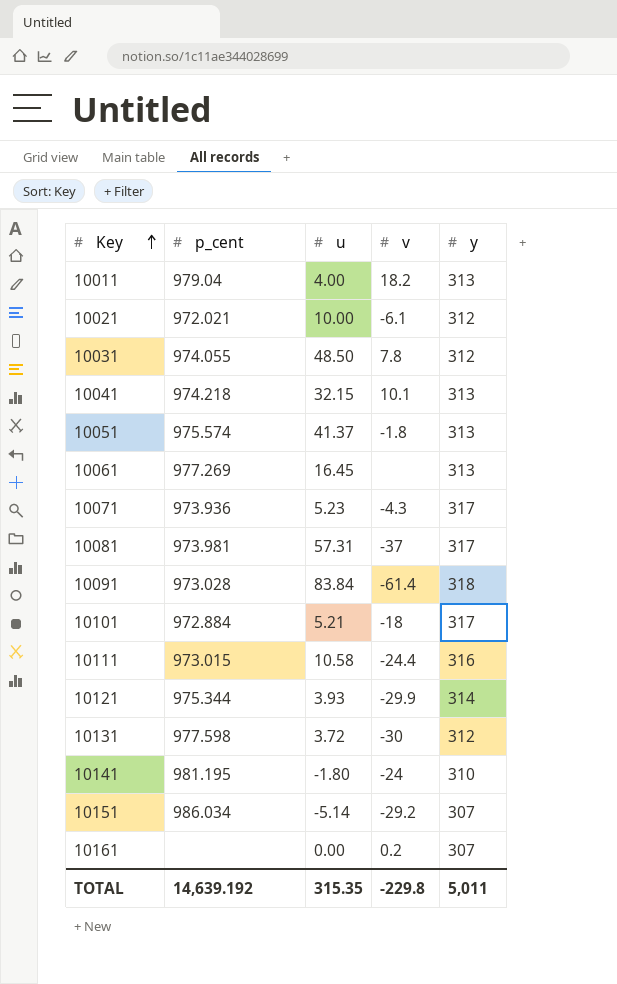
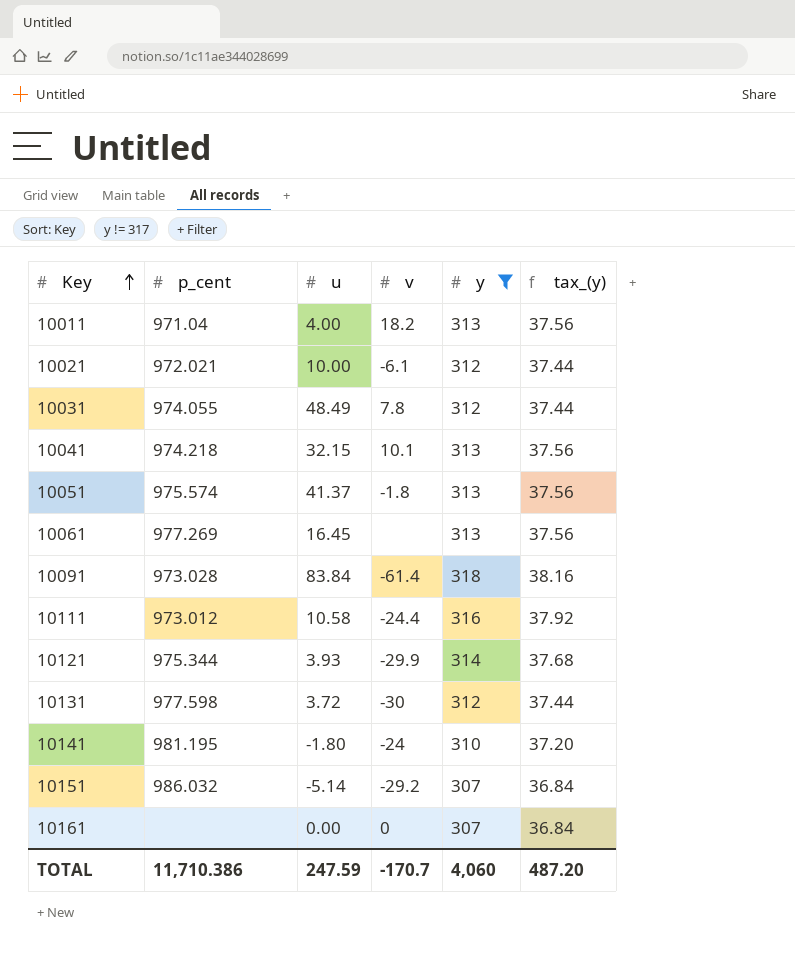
filter: none -> y != 317
column tax_(y) | formula: none -> [y] * 0.12
10011 | p_cent: 979.04 -> 971.04
10031 | u: 48.50 -> 48.49
10111 | p_cent: 973.015 -> 973.012
10151 | p_cent: 986.034 -> 986.032
10161 | v: 0.2 -> 0
TOTAL | p_cent: 14,639.192 -> 11,710.386
TOTAL | u: 315.35 -> 247.59
TOTAL | v: -229.8 -> -170.7
TOTAL | y: 5,011 -> 4,060

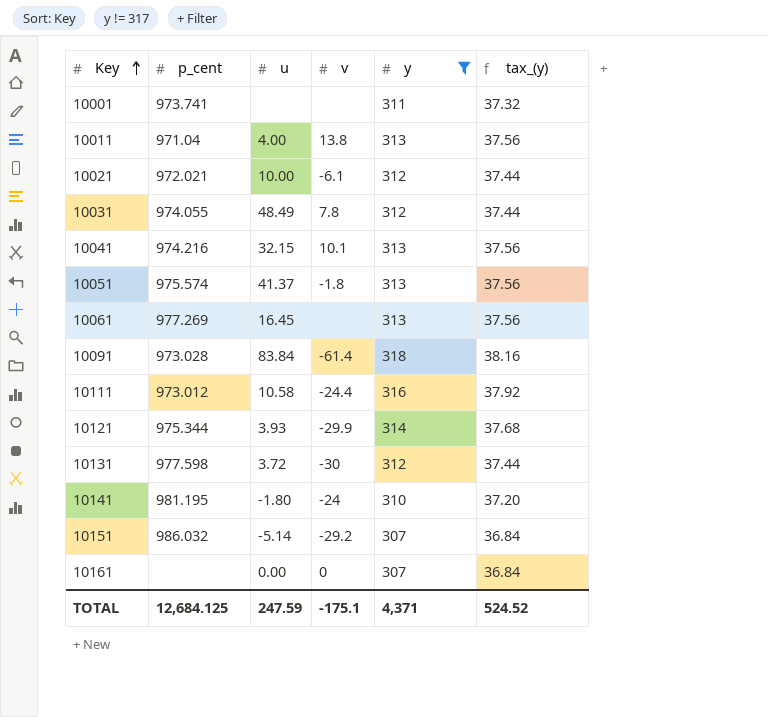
row 10001: none -> 973.741 | none | none | 311 | 37.32
10011 | v: 18.2 -> 13.8
10041 | p_cent: 974.218 -> 974.216
TOTAL | p_cent: 11,710.386 -> 12,684.125
TOTAL | v: -170.7 -> -175.1
TOTAL | y: 4,060 -> 4,371
TOTAL | tax_(y): 487.20 -> 524.52

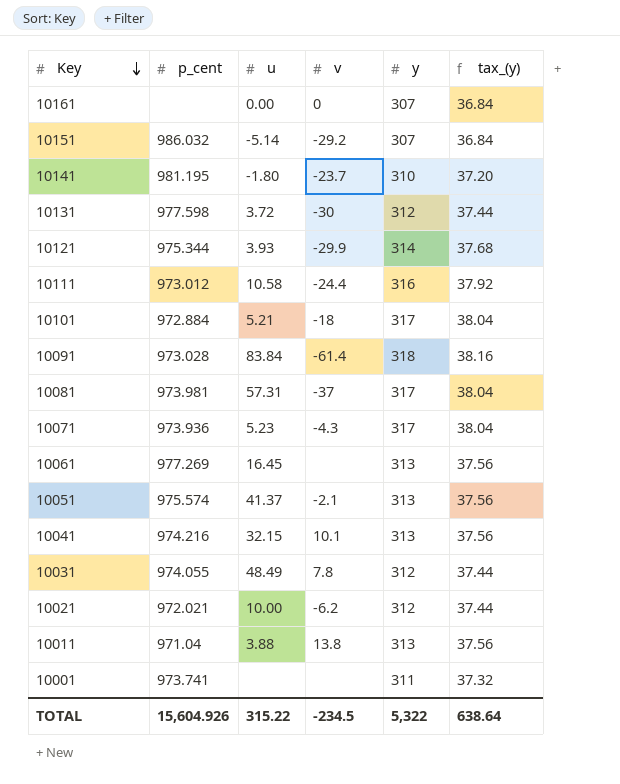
filter: y != 317 -> none
row order: Key ascending -> Key descending
10141 | v: -24 -> -23.7
10051 | v: -1.8 -> -2.1
10021 | v: -6.1 -> -6.2
10011 | u: 4.00 -> 3.88
TOTAL | p_cent: 12,684.125 -> 15,604.926
TOTAL | u: 247.59 -> 315.22
TOTAL | v: -175.1 -> -234.5
TOTAL | y: 4,371 -> 5,322
TOTAL | tax_(y): 524.52 -> 638.64

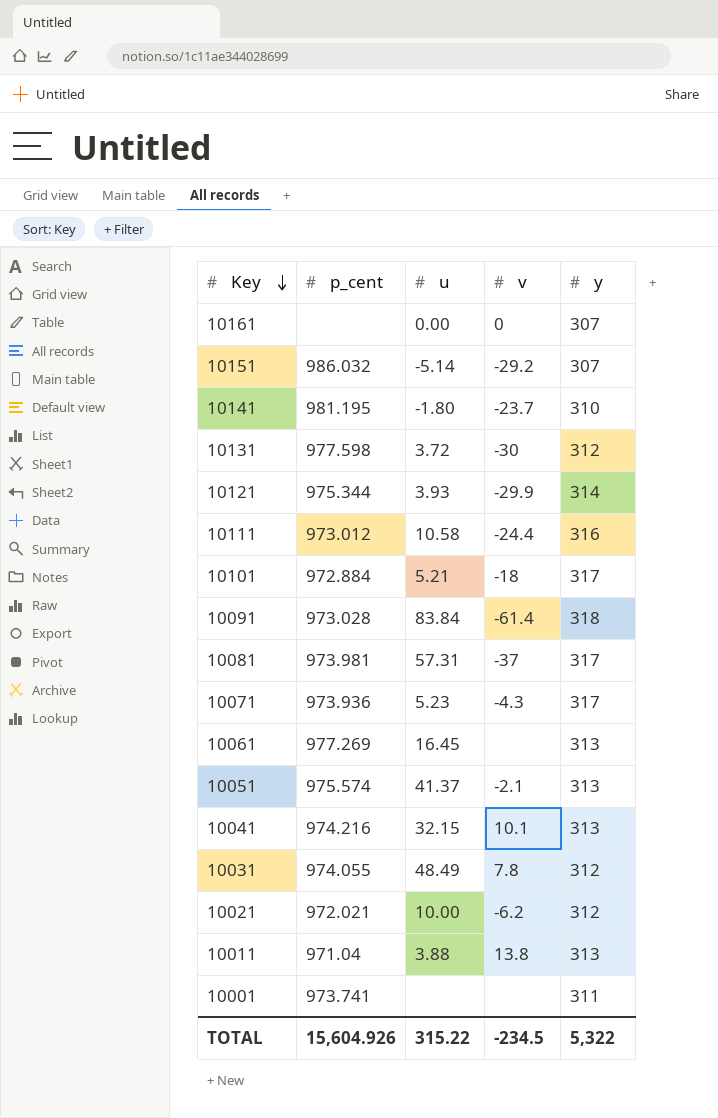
column tax_(y) | formula: [y] * 0.12 -> none

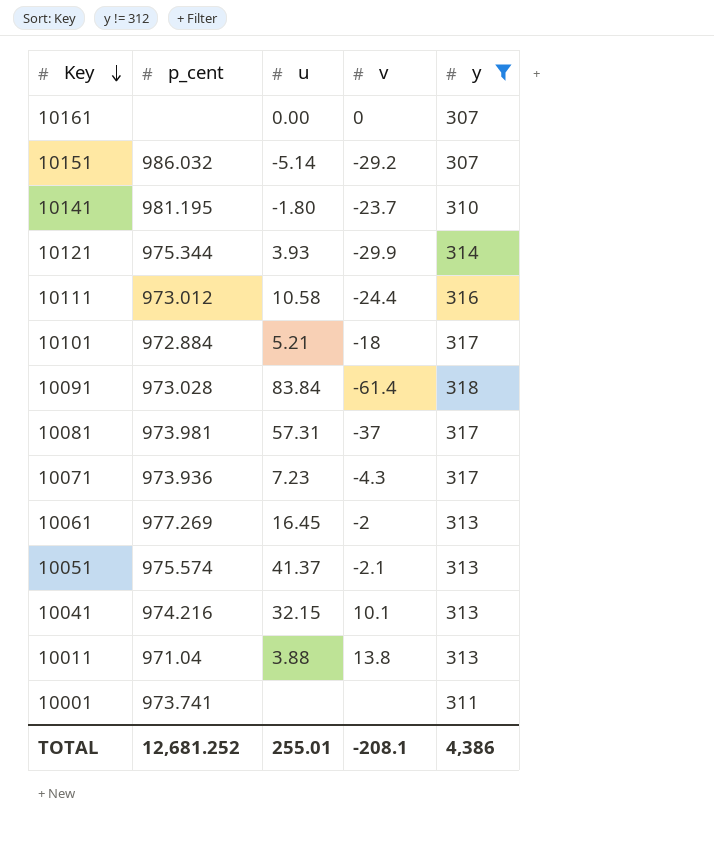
filter: none -> y != 312
10071 | u: 5.23 -> 7.23
10061 | v: none -> -2
TOTAL | p_cent: 15,604.926 -> 12,681.252
TOTAL | u: 315.22 -> 255.01
TOTAL | v: -234.5 -> -208.1
TOTAL | y: 5,322 -> 4,386

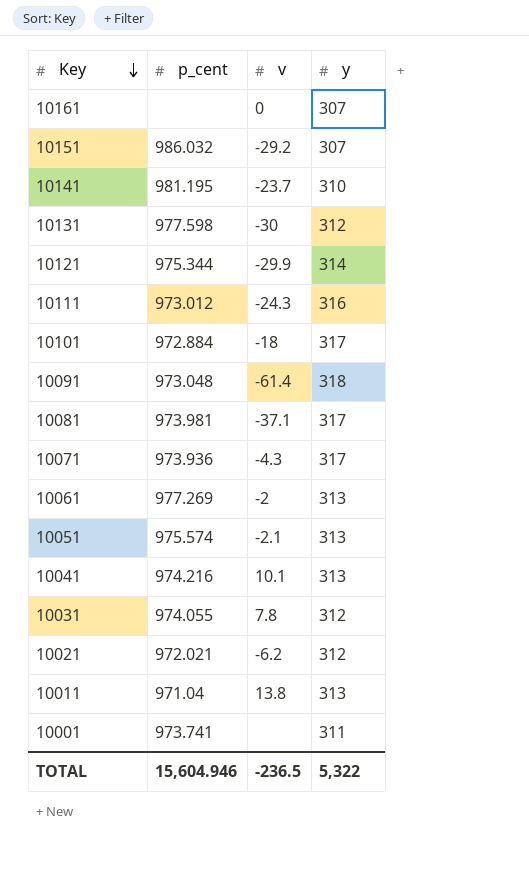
filter: y != 312 -> none
column u | position: 3 -> none
10111 | v: -24.4 -> -24.3
10091 | p_cent: 973.028 -> 973.048
10081 | v: -37 -> -37.1
TOTAL | p_cent: 12,681.252 -> 15,604.946
TOTAL | v: -208.1 -> -236.5
TOTAL | y: 4,386 -> 5,322

